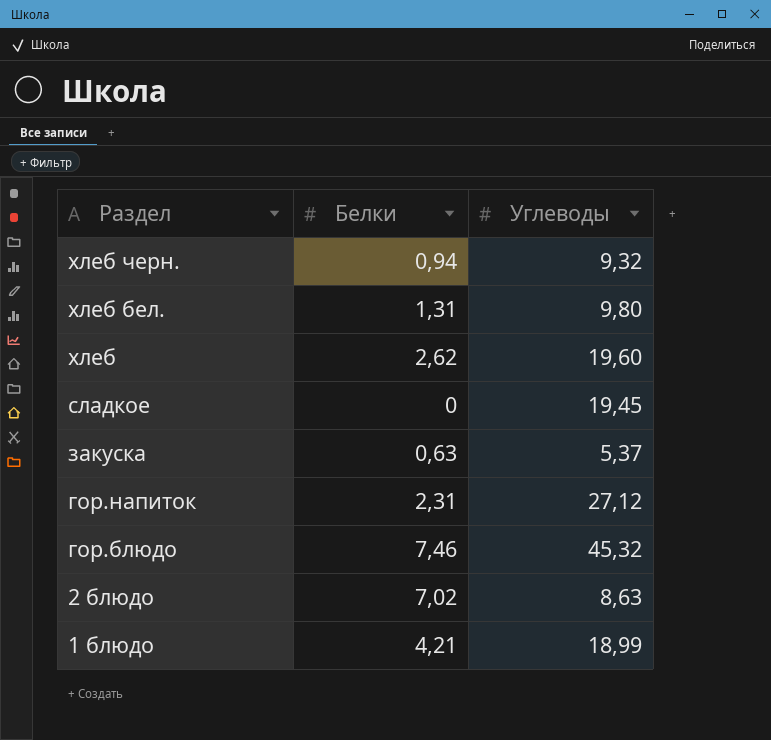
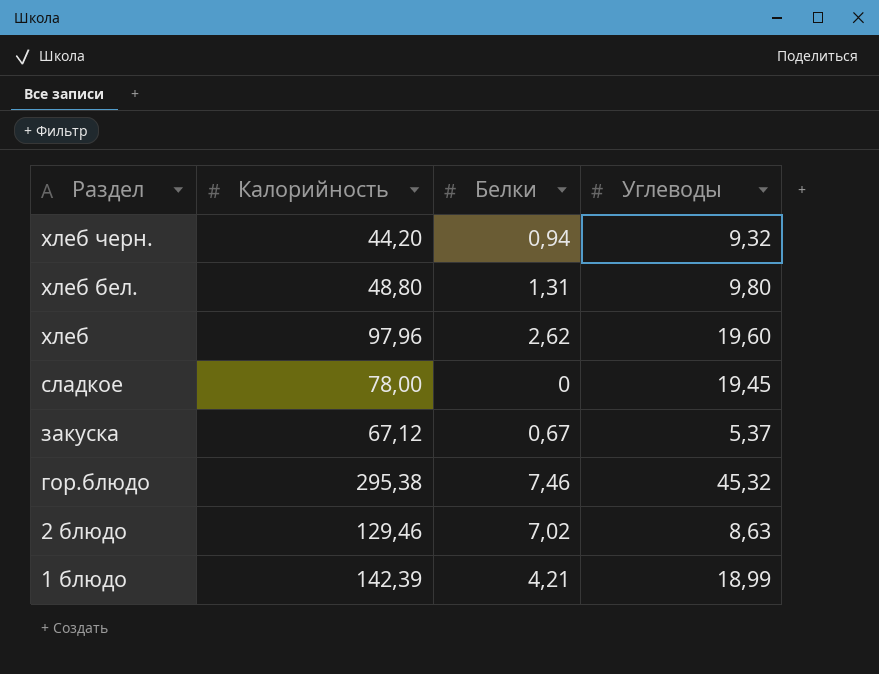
column Калорийность | position: none -> 2
row гор.напиток: 2,31 | 27,12 -> none
закуска | Белки: 0,63 -> 0,67

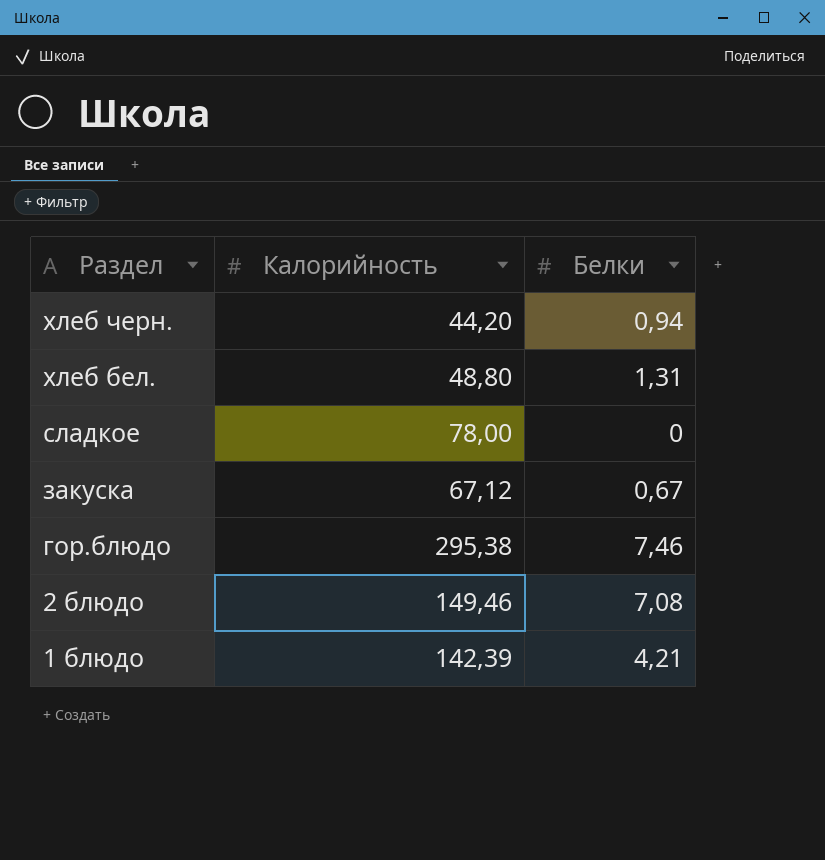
column Углеводы | position: 4 -> none
row хлеб: 97,96 | 2,62 | 19,60 -> none
2 блюдо | Калорийность: 129,46 -> 149,46
2 блюдо | Белки: 7,02 -> 7,08

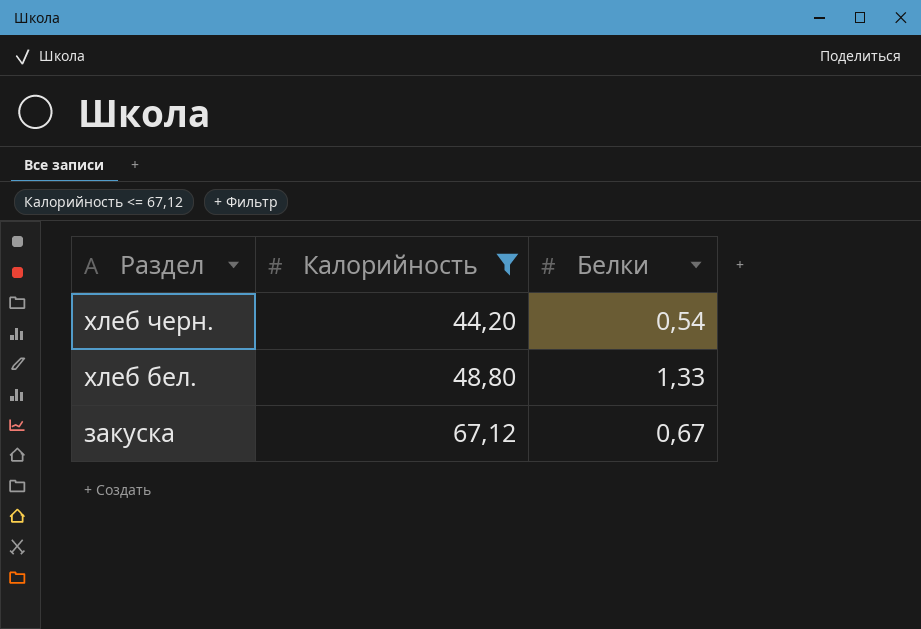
filter: none -> Калорийность <= 67,12
хлеб черн. | Белки: 0,94 -> 0,54
хлеб бел. | Белки: 1,31 -> 1,33

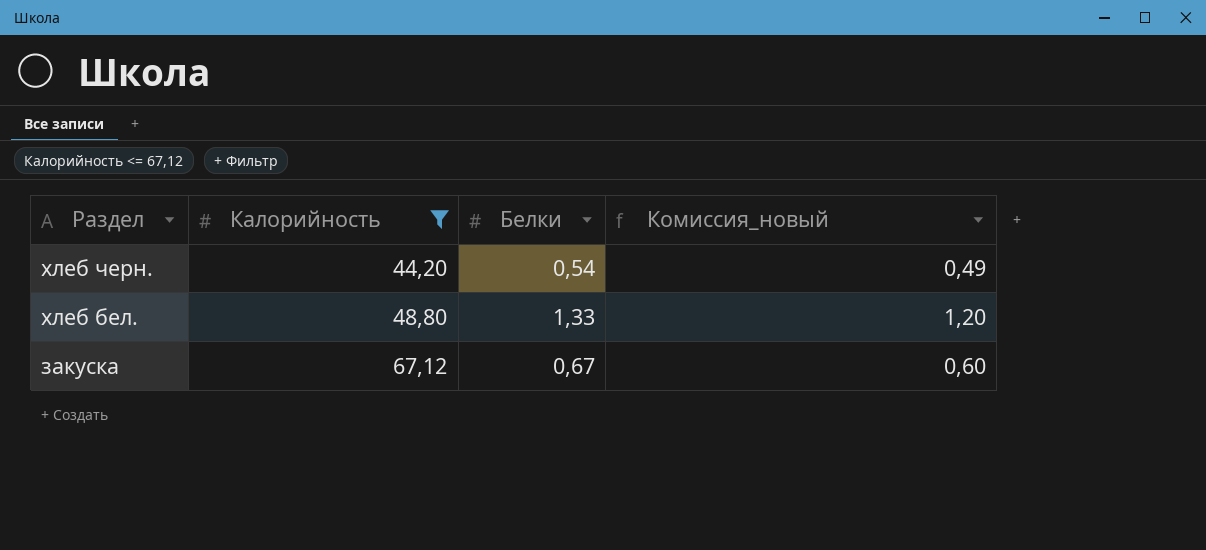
column Комиссия_новый | formula: none -> [Белки] * 0,9

